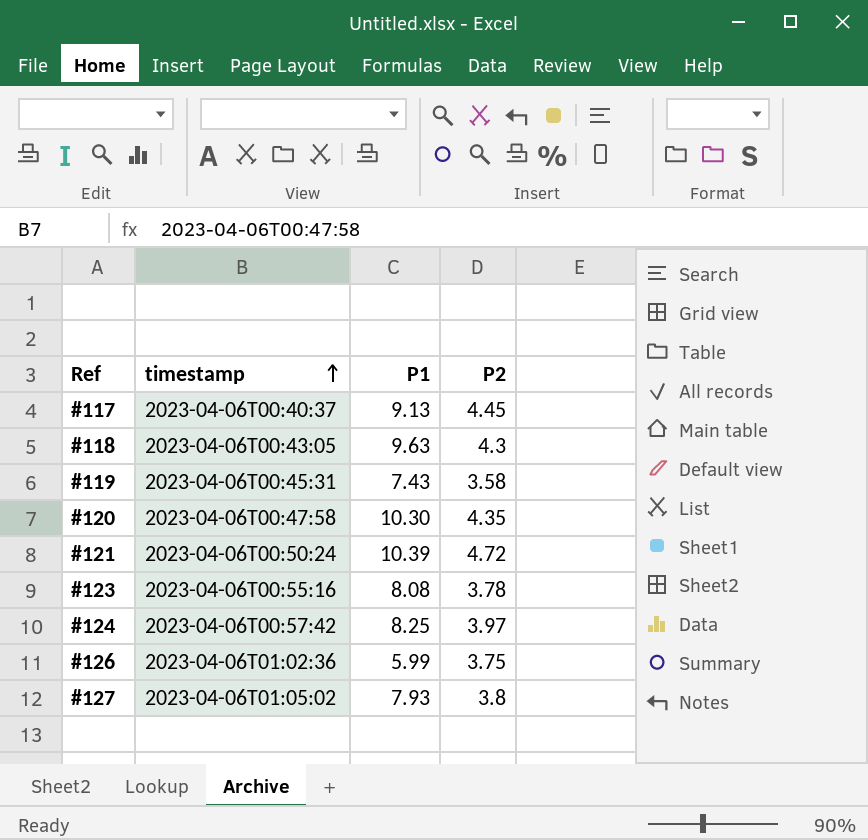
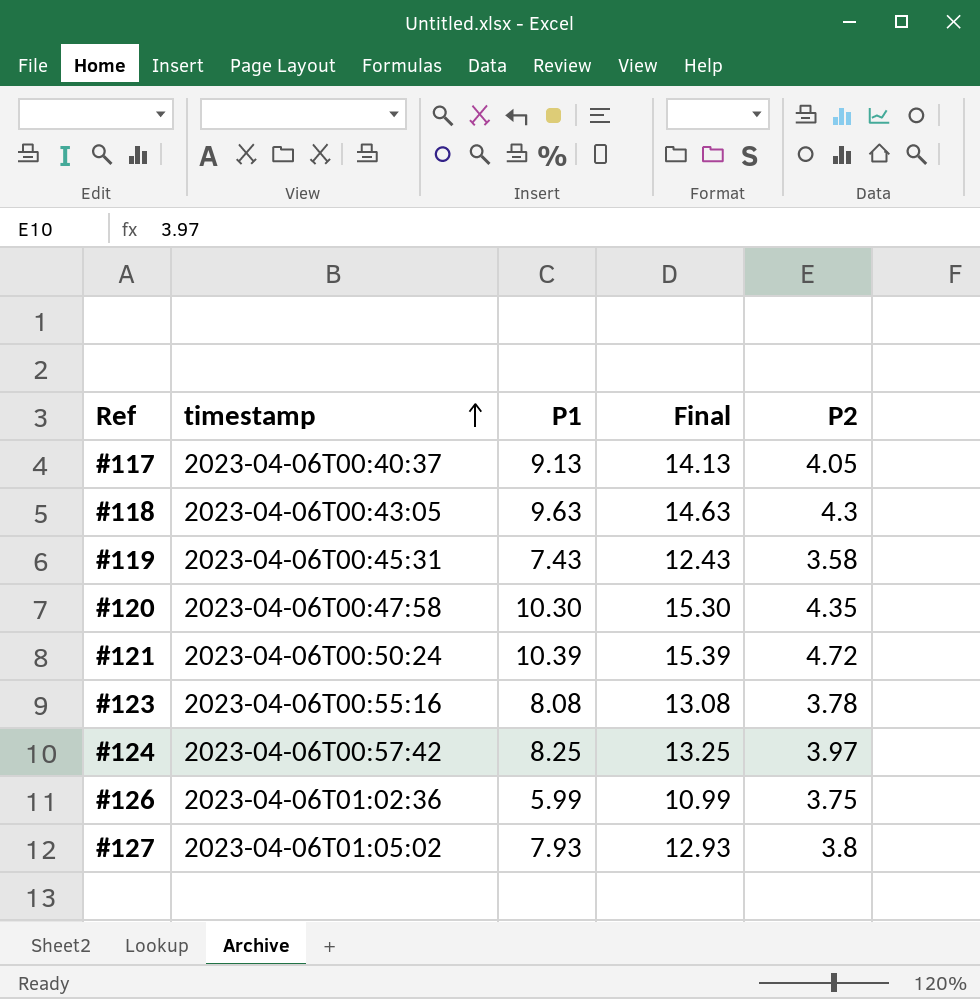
column Final | formula: none -> [P1] + 5
#117 | P2: 4.45 -> 4.05

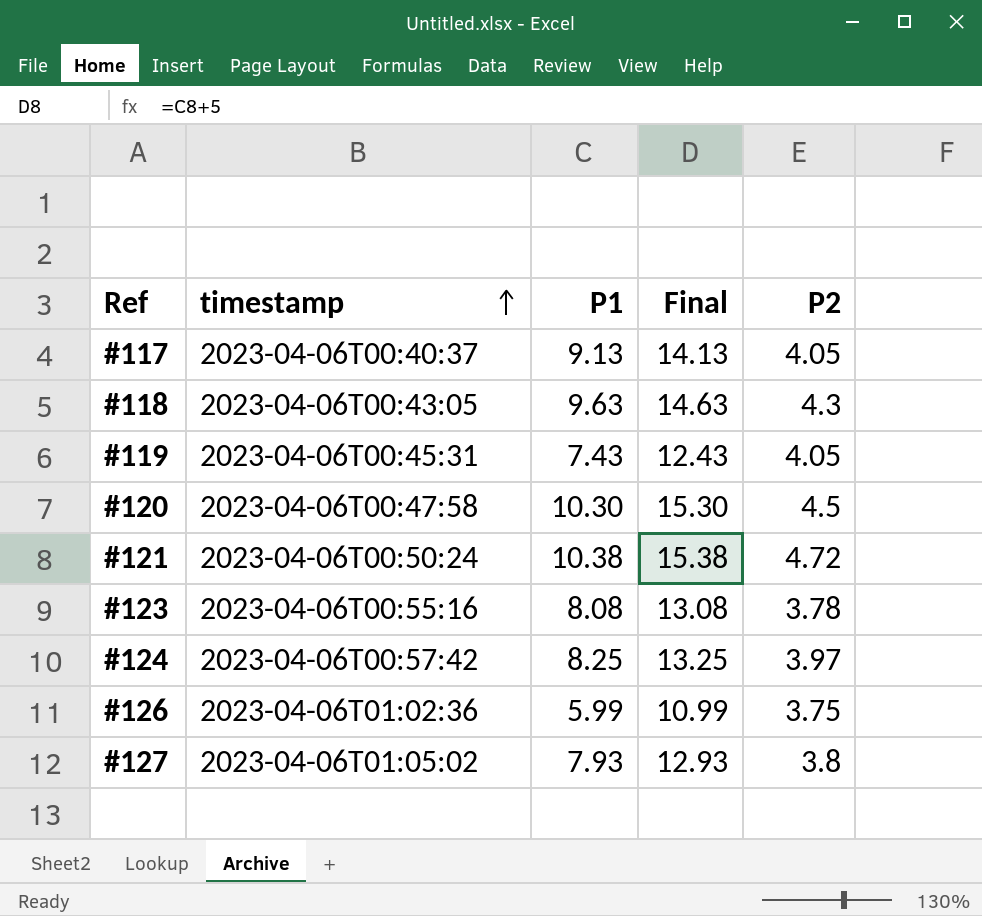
#119 | P2: 3.58 -> 4.05
#120 | P2: 4.35 -> 4.5
#121 | P1: 10.39 -> 10.38
#121 | Final: 15.39 -> 15.38

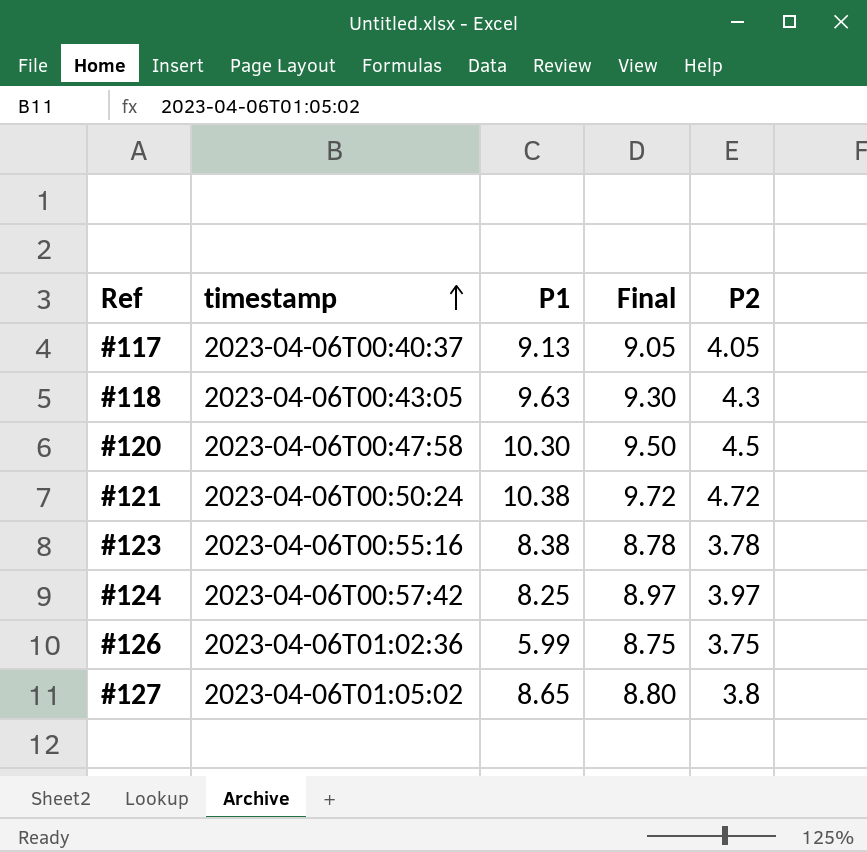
column Final | formula: [P1] + 5 -> [P2] + 5
row #119: 2023-04-06T00:45:31 | 7.43 | 12.43 | 4.05 -> none
#123 | P1: 8.08 -> 8.38
#127 | P1: 7.93 -> 8.65

